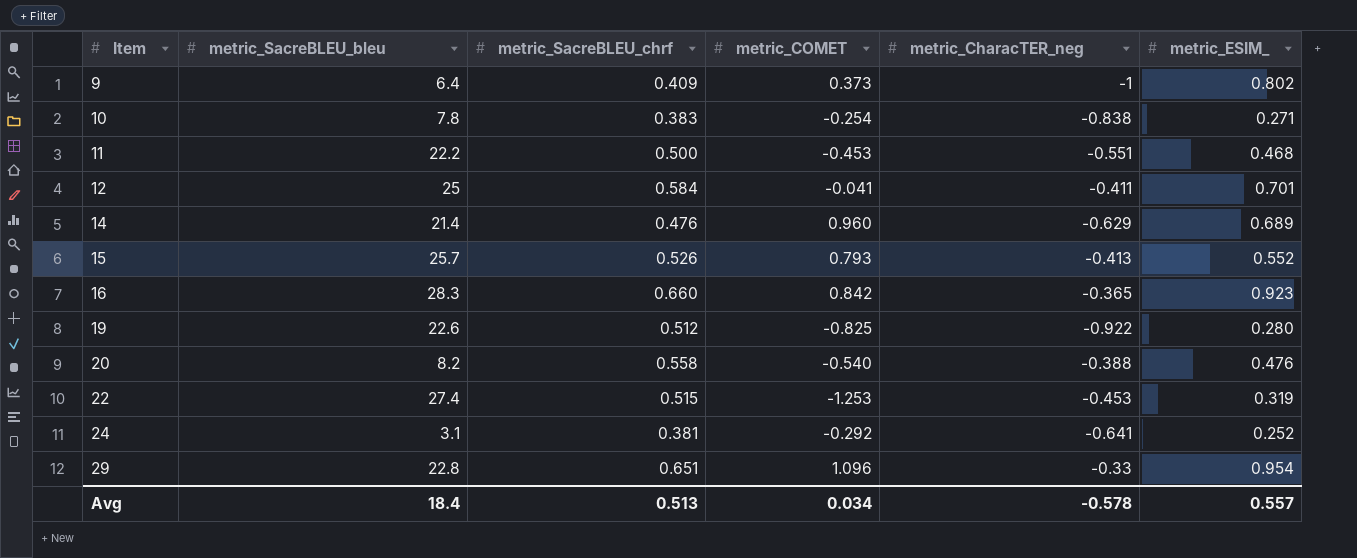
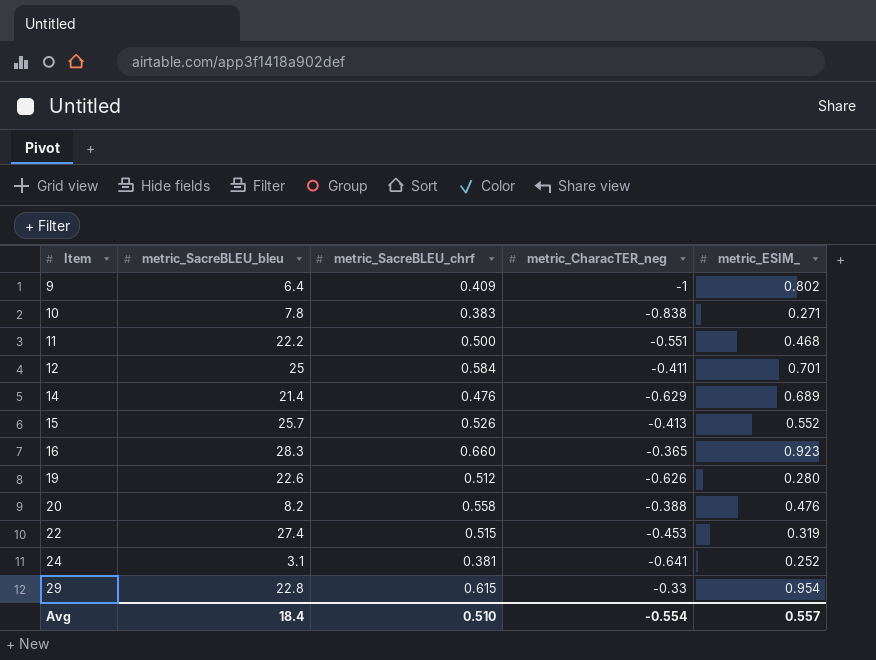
column metric_COMET | position: 4 -> none
19 | metric_CharacTER_neg: -0.922 -> -0.626
29 | metric_SacreBLEU_chrf: 0.651 -> 0.615
Avg | metric_SacreBLEU_chrf: 0.513 -> 0.510
Avg | metric_CharacTER_neg: -0.578 -> -0.554

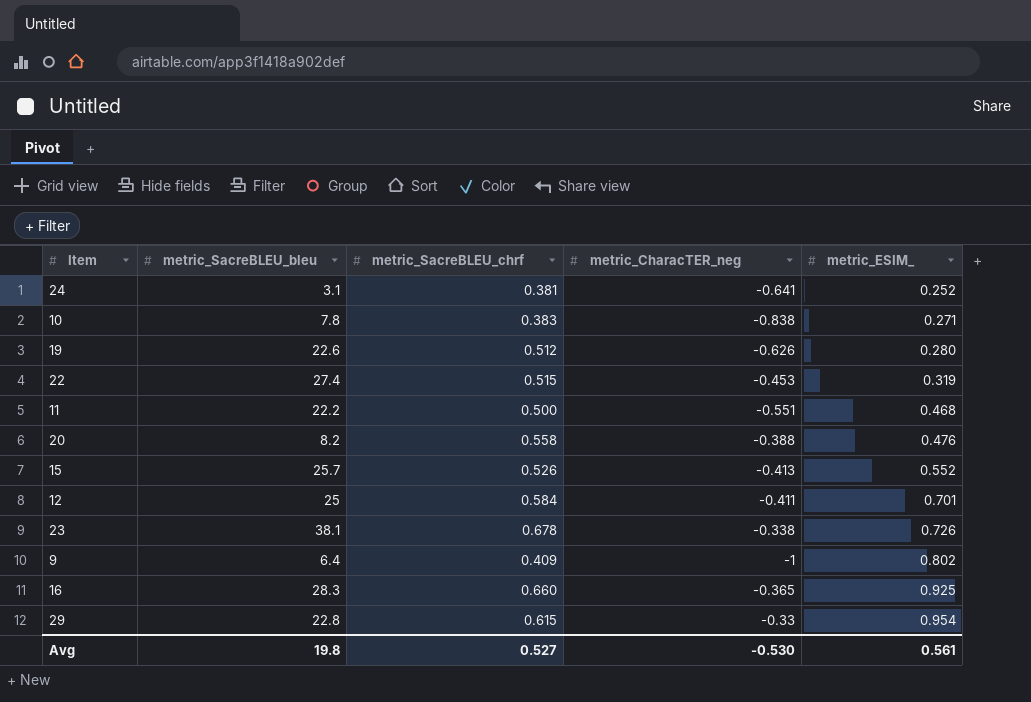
row order: Item ascending -> metric_ESIM_ ascending
row 14: 21.4 | 0.476 | -0.629 | 0.689 -> none
row 23: none -> 38.1 | 0.678 | -0.338 | 0.726
16 | metric_ESIM_: 0.923 -> 0.925
Avg | metric_SacreBLEU_bleu: 18.4 -> 19.8
Avg | metric_SacreBLEU_chrf: 0.510 -> 0.527
Avg | metric_CharacTER_neg: -0.554 -> -0.530
Avg | metric_ESIM_: 0.557 -> 0.561

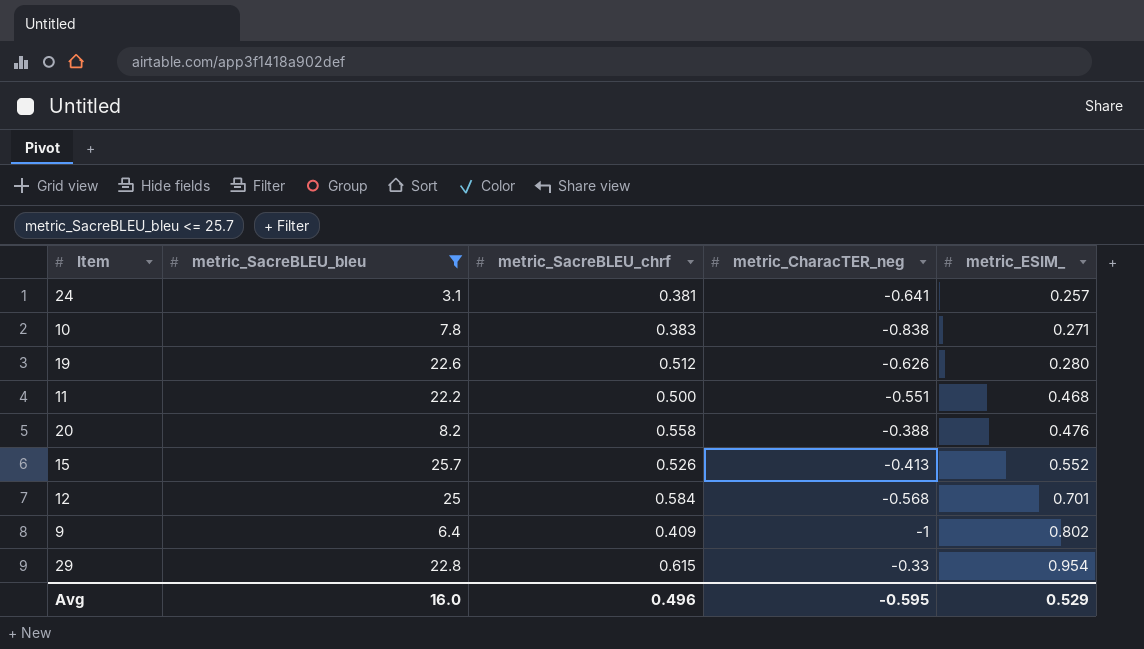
filter: none -> metric_SacreBLEU_bleu <= 25.7
24 | metric_ESIM_: 0.252 -> 0.257
12 | metric_CharacTER_neg: -0.411 -> -0.568
Avg | metric_SacreBLEU_bleu: 19.8 -> 16.0
Avg | metric_SacreBLEU_chrf: 0.527 -> 0.496
Avg | metric_CharacTER_neg: -0.530 -> -0.595
Avg | metric_ESIM_: 0.561 -> 0.529

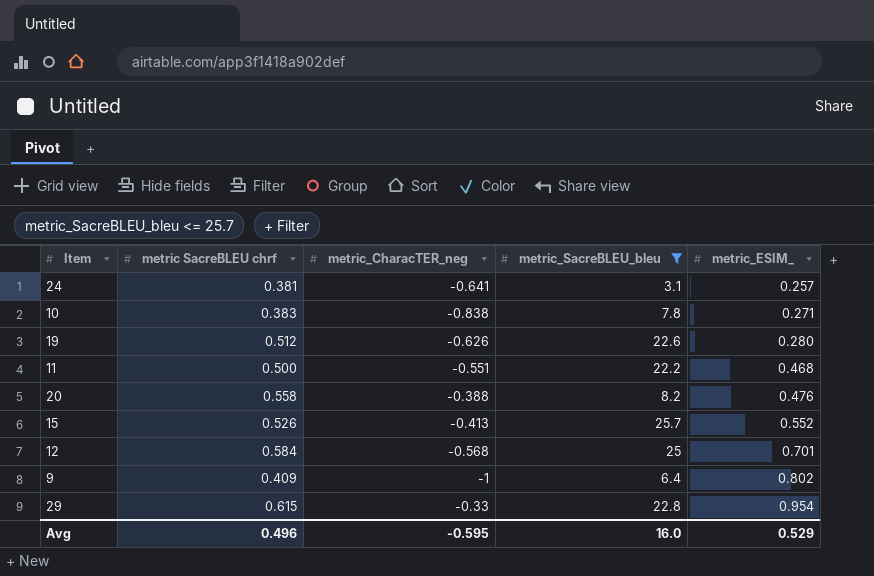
column name: metric_SacreBLEU_chrf -> metric SacreBLEU chrf
column metric_SacreBLEU_bleu | position: 2 -> 4

